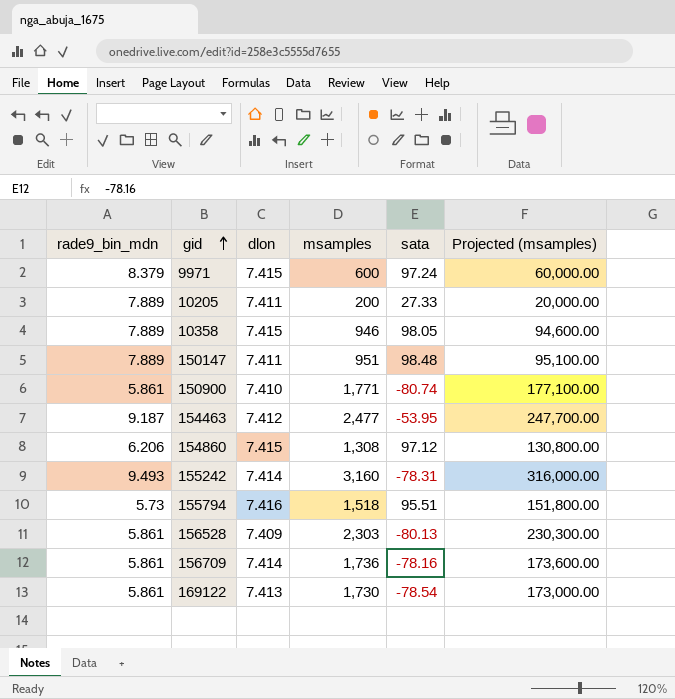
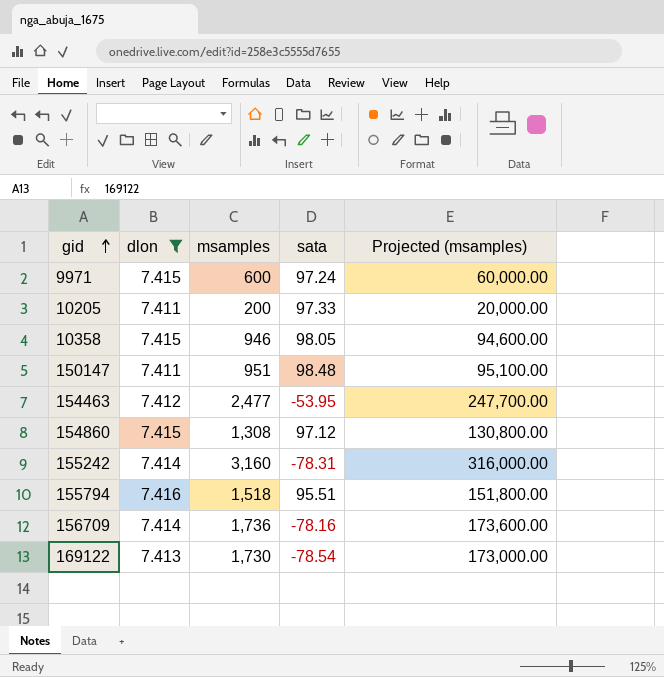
filter: none -> dlon >= 7.411
column rade9_bin_mdn | position: 1 -> none
10205 | sata: 27.33 -> 97.33

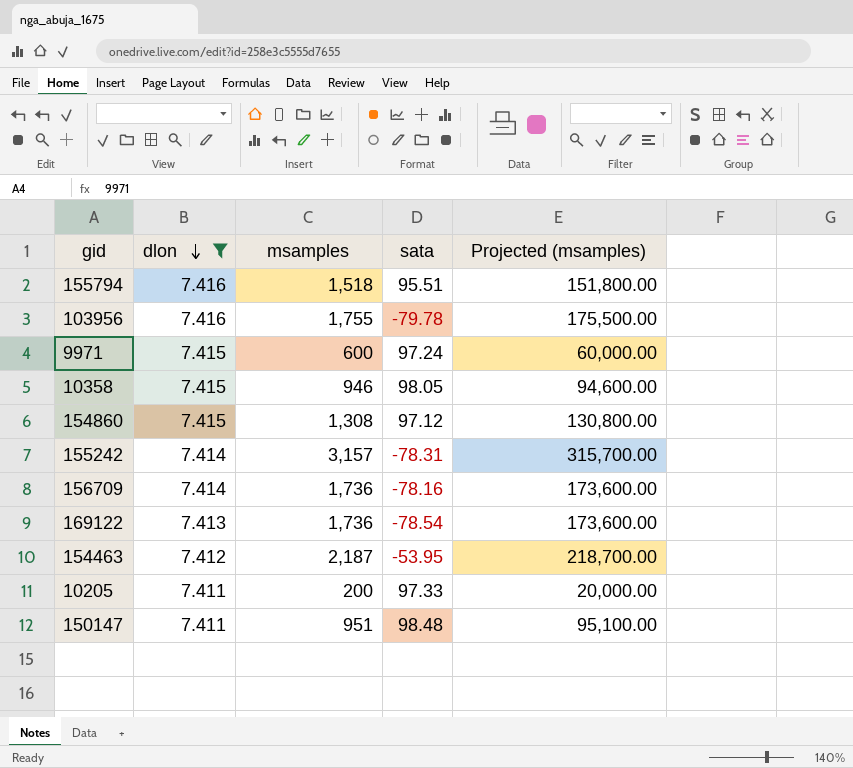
row order: gid ascending -> dlon descending
row 103956: none -> 7.416 | 1,755 | -79.78 | 175,500.00
155242 | msamples: 3,160 -> 3,157
155242 | Projected (msamples): 316,000.00 -> 315,700.00
169122 | msamples: 1,730 -> 1,736
169122 | Projected (msamples): 173,000.00 -> 173,600.00
154463 | msamples: 2,477 -> 2,187
154463 | Projected (msamples): 247,700.00 -> 218,700.00

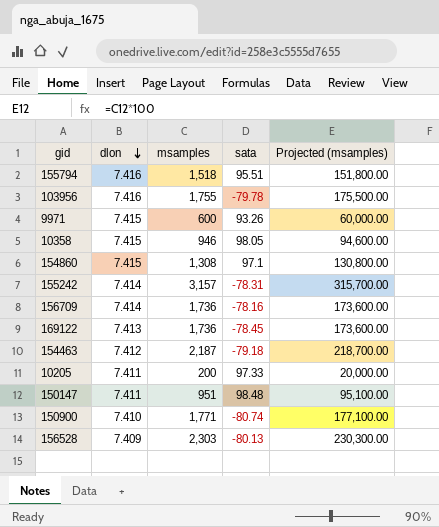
filter: dlon >= 7.411 -> none
9971 | sata: 97.24 -> 93.26
154860 | sata: 97.12 -> 97.1
169122 | sata: -78.54 -> -78.45
154463 | sata: -53.95 -> -79.18

